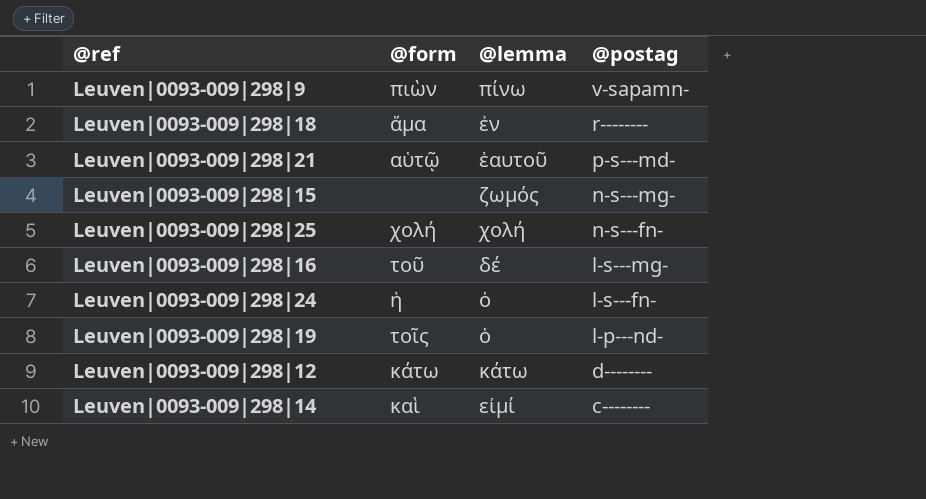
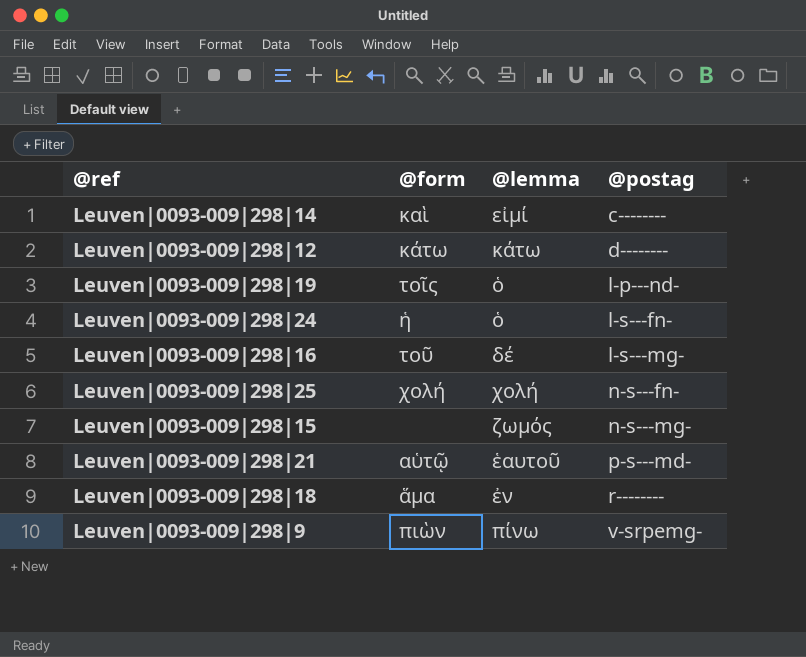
row order: @postag descending -> @postag ascending
Leuven|0093-009|298|9 | @postag: v-sapamn- -> v-srpemg-

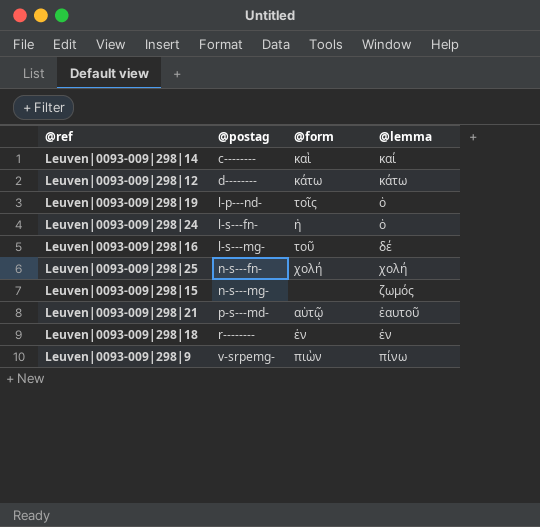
column @postag | position: 4 -> 2
Leuven|0093-009|298|14 | @lemma: εἰμί -> καί
Leuven|0093-009|298|18 | @form: ἅμα -> ἐν

